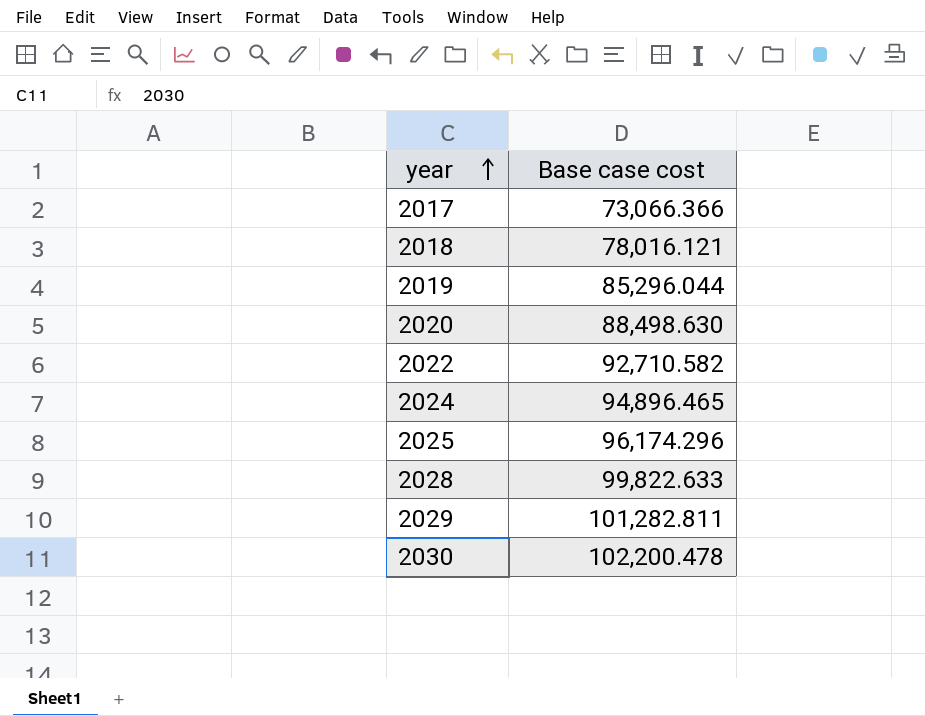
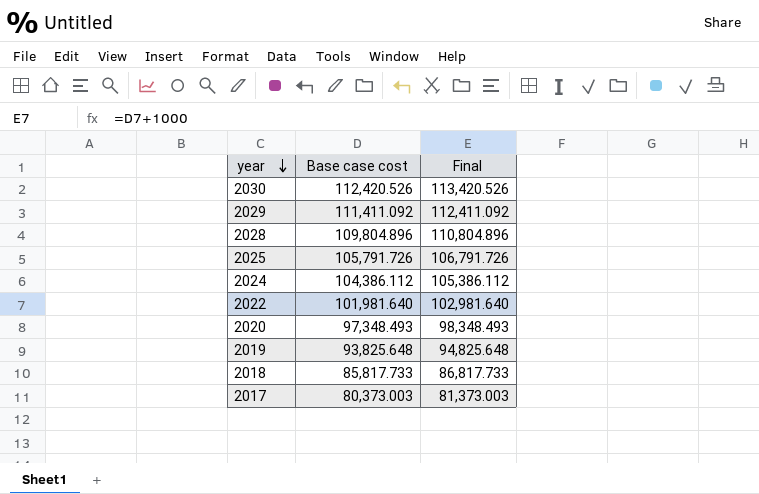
row order: year ascending -> year descending
column Final | formula: none -> [Base case cost] + 1000
2030 | Base case cost: 102,200.478 -> 112,420.526
2029 | Base case cost: 101,282.811 -> 111,411.092
2028 | Base case cost: 99,822.633 -> 109,804.896
2025 | Base case cost: 96,174.296 -> 105,791.726
2024 | Base case cost: 94,896.465 -> 104,386.112
2022 | Base case cost: 92,710.582 -> 101,981.640
2020 | Base case cost: 88,498.630 -> 97,348.493
2019 | Base case cost: 85,296.044 -> 93,825.648
2018 | Base case cost: 78,016.121 -> 85,817.733
2017 | Base case cost: 73,066.366 -> 80,373.003

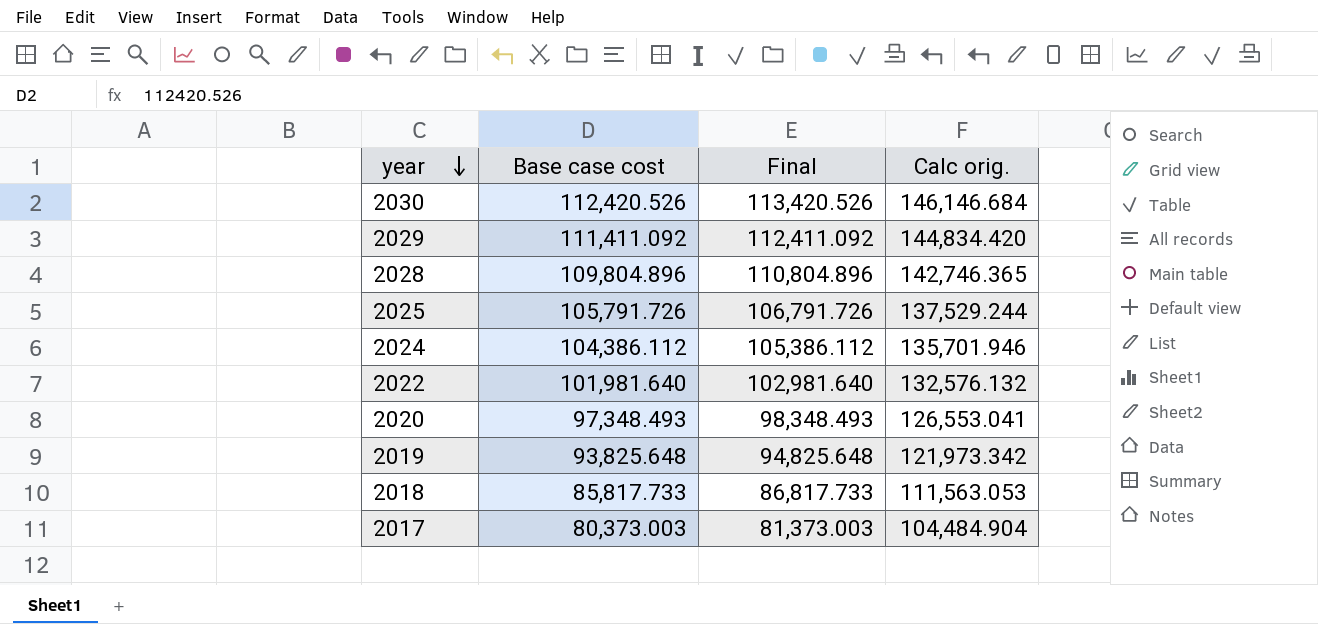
column Calc orig. | formula: none -> [Base case cost] * 1.3

